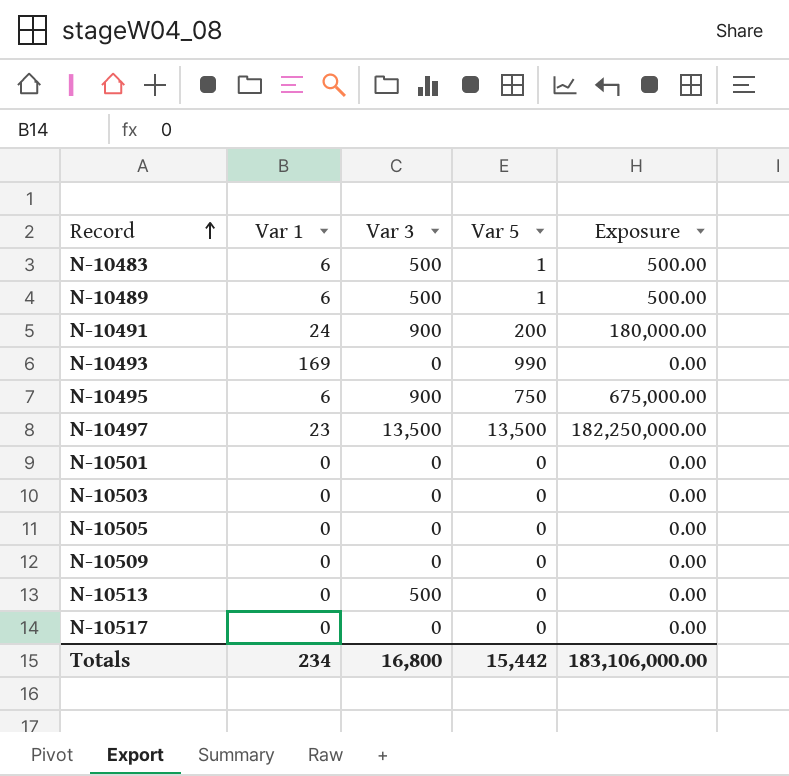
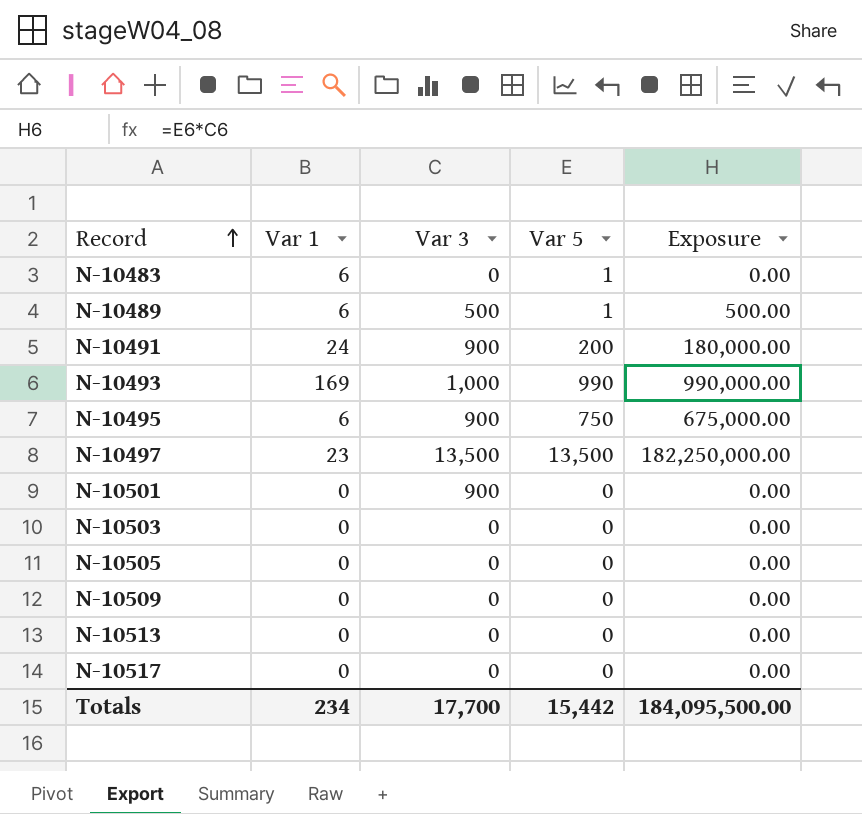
N-10483 | Var 3: 500 -> 0
N-10483 | Exposure: 500.00 -> 0.00
N-10493 | Var 3: 0 -> 1,000
N-10493 | Exposure: 0.00 -> 990,000.00
N-10501 | Var 3: 0 -> 900
N-10513 | Var 3: 500 -> 0
Totals | Var 3: 16,800 -> 17,700
Totals | Exposure: 183,106,000.00 -> 184,095,500.00

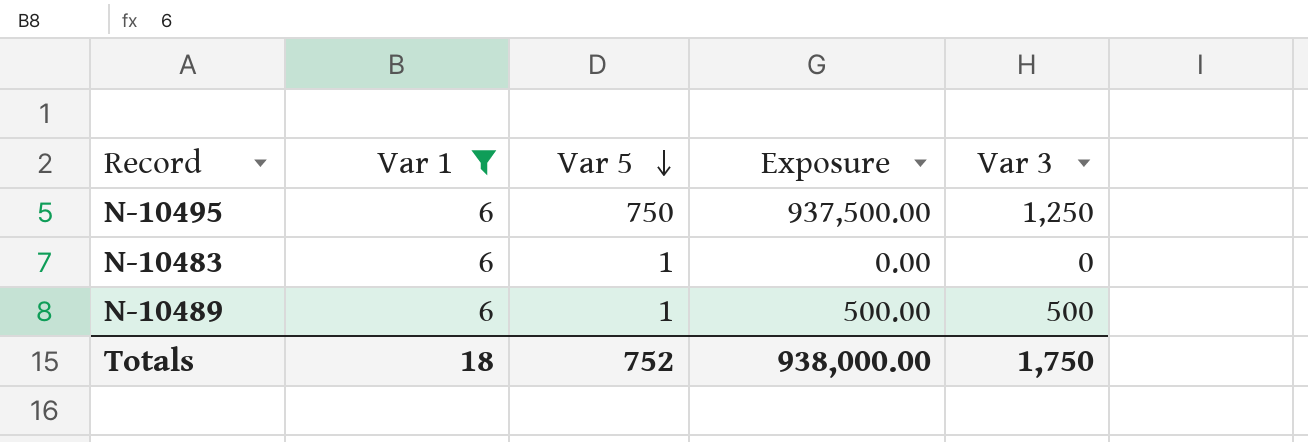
filter: none -> Var 1 = 6
row order: Record ascending -> Var 5 descending
column Var 3 | position: 3 -> 5
N-10495 | Exposure: 675,000.00 -> 937,500.00
N-10495 | Var 3: 900 -> 1,250
Totals | Var 1: 234 -> 18
Totals | Var 5: 15,442 -> 752
Totals | Exposure: 184,095,500.00 -> 938,000.00
Totals | Var 3: 17,700 -> 1,750

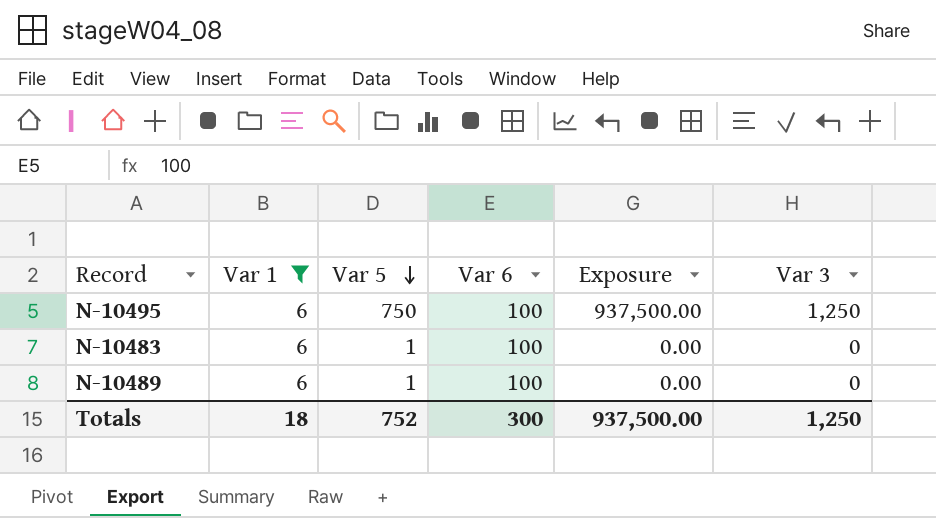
column Var 6 | position: none -> 4
N-10489 | Exposure: 500.00 -> 0.00
N-10489 | Var 3: 500 -> 0
Totals | Exposure: 938,000.00 -> 937,500.00
Totals | Var 3: 1,750 -> 1,250

